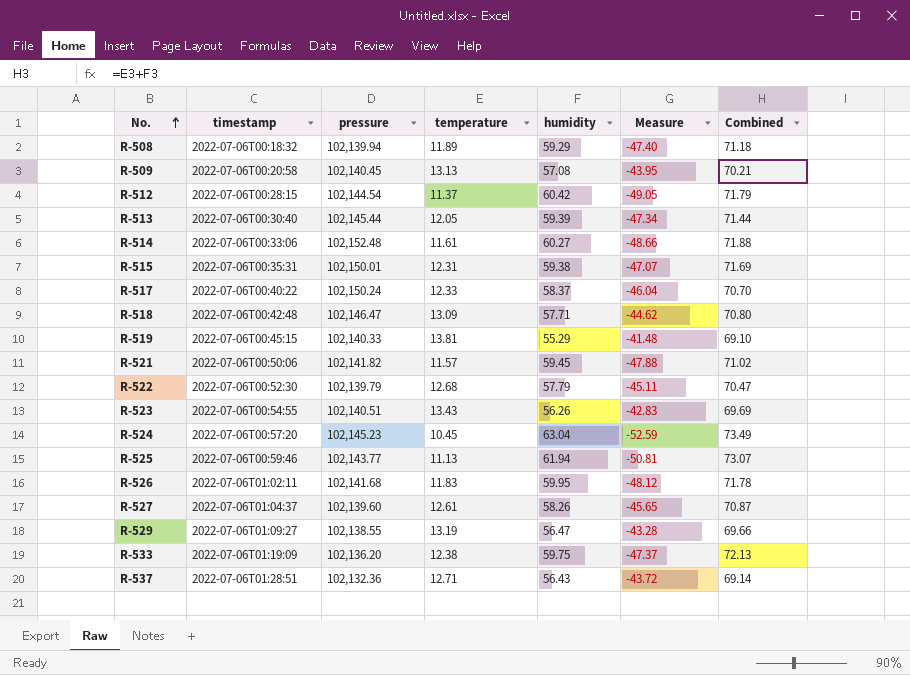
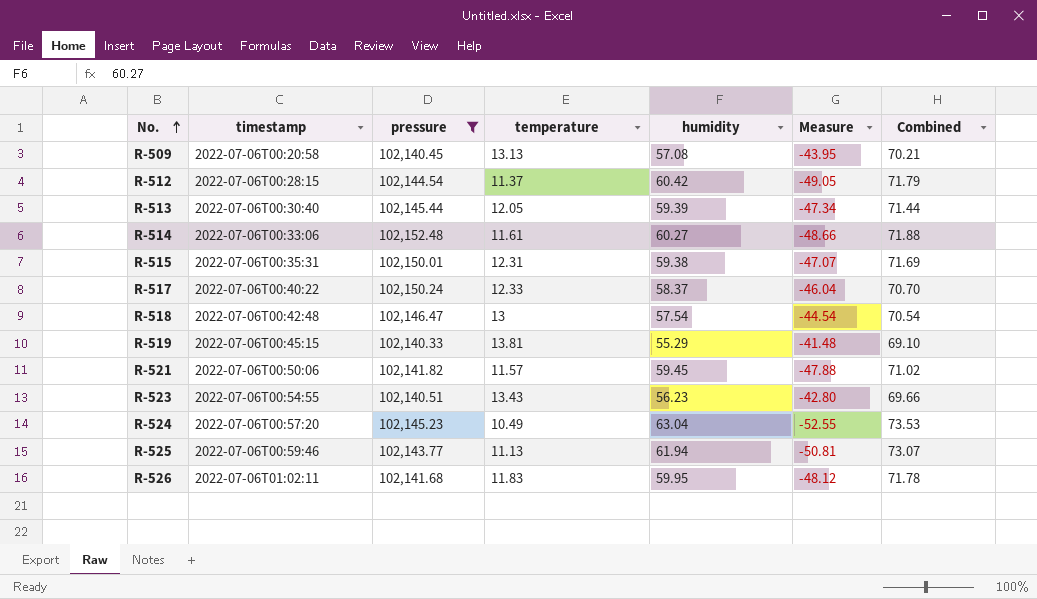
filter: none -> pressure >= 102,140.33
R-518 | temperature: 13.09 -> 13
R-518 | humidity: 57.71 -> 57.54
R-518 | Measure: -44.62 -> -44.54
R-518 | Combined: 70.80 -> 70.54
R-523 | humidity: 56.26 -> 56.23
R-523 | Measure: -42.83 -> -42.80
R-523 | Combined: 69.69 -> 69.66
R-524 | temperature: 10.45 -> 10.49
R-524 | Measure: -52.59 -> -52.55
R-524 | Combined: 73.49 -> 73.53

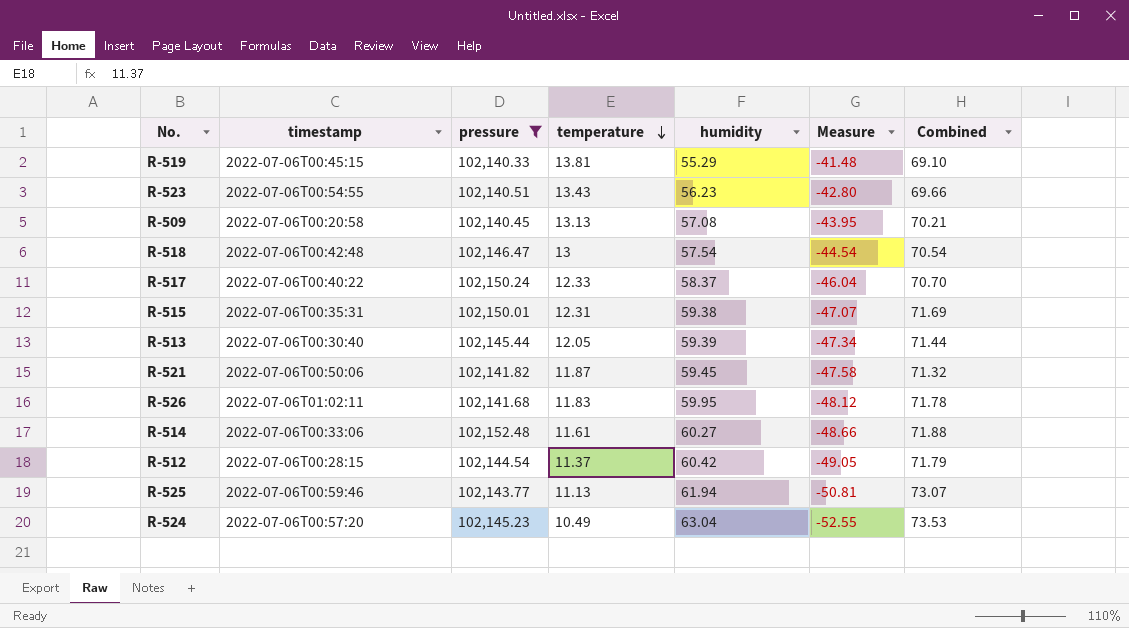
row order: No. ascending -> temperature descending
R-521 | temperature: 11.57 -> 11.87
R-521 | Measure: -47.88 -> -47.58
R-521 | Combined: 71.02 -> 71.32

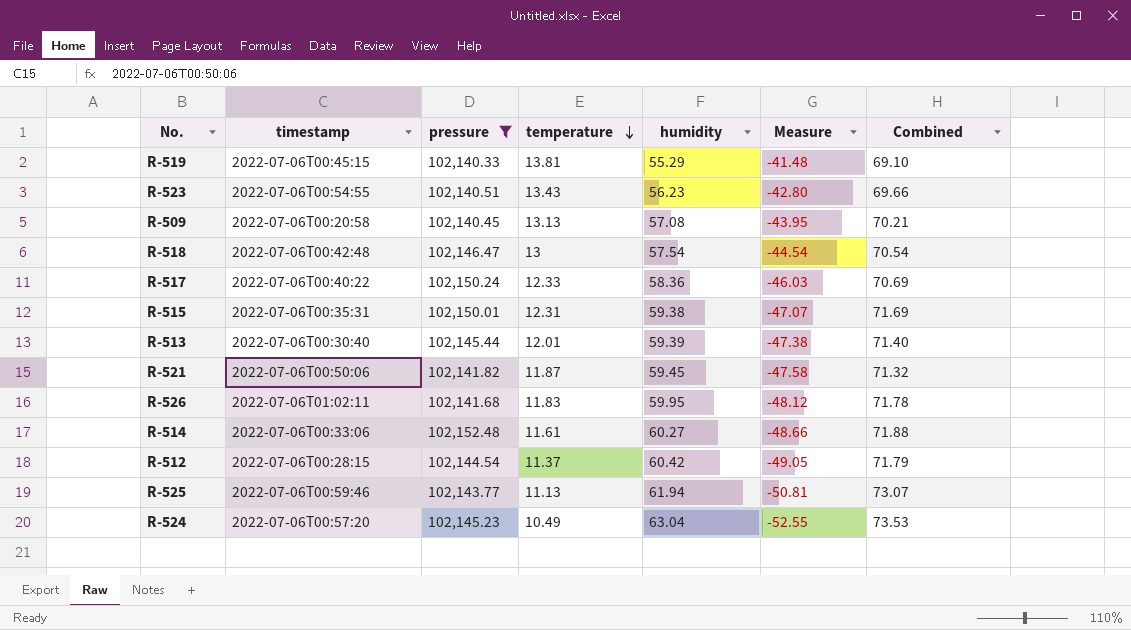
R-517 | humidity: 58.37 -> 58.36
R-517 | Measure: -46.04 -> -46.03
R-517 | Combined: 70.70 -> 70.69
R-513 | temperature: 12.05 -> 12.01
R-513 | Measure: -47.34 -> -47.38
R-513 | Combined: 71.44 -> 71.40

